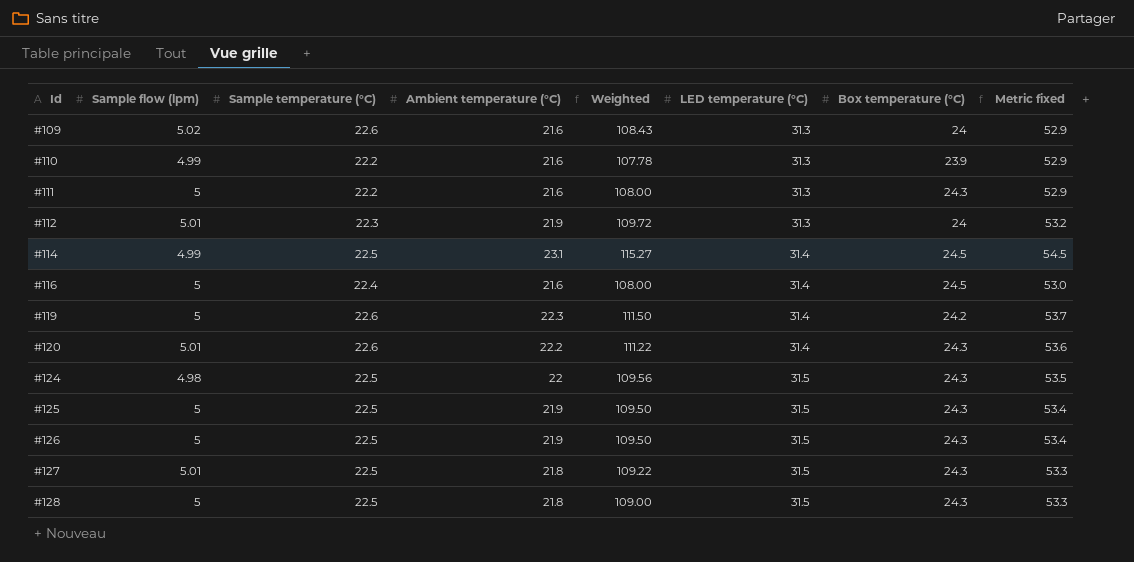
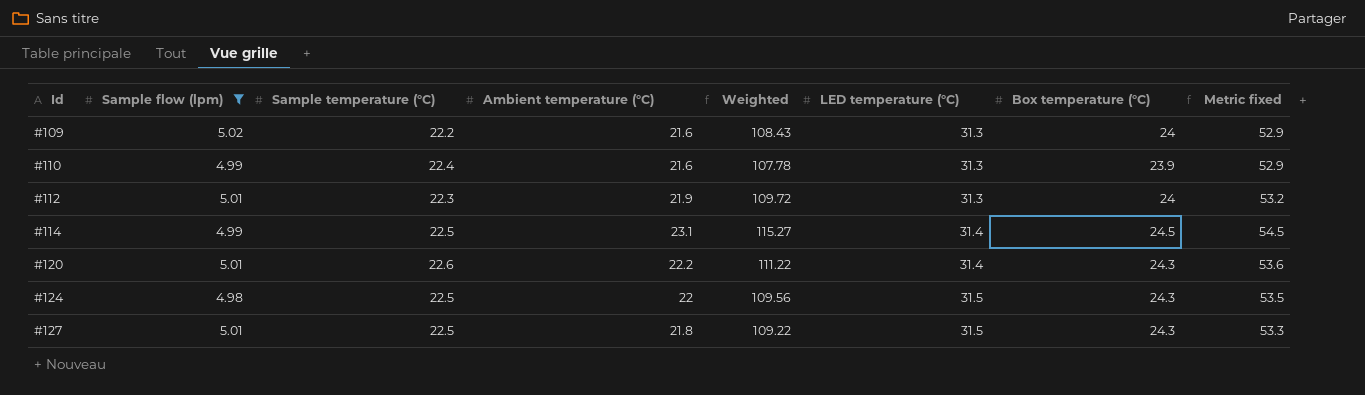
filter: none -> Sample flow (lpm) != 5
#109 | Sample temperature (°C): 22.6 -> 22.2
#110 | Sample temperature (°C): 22.2 -> 22.4

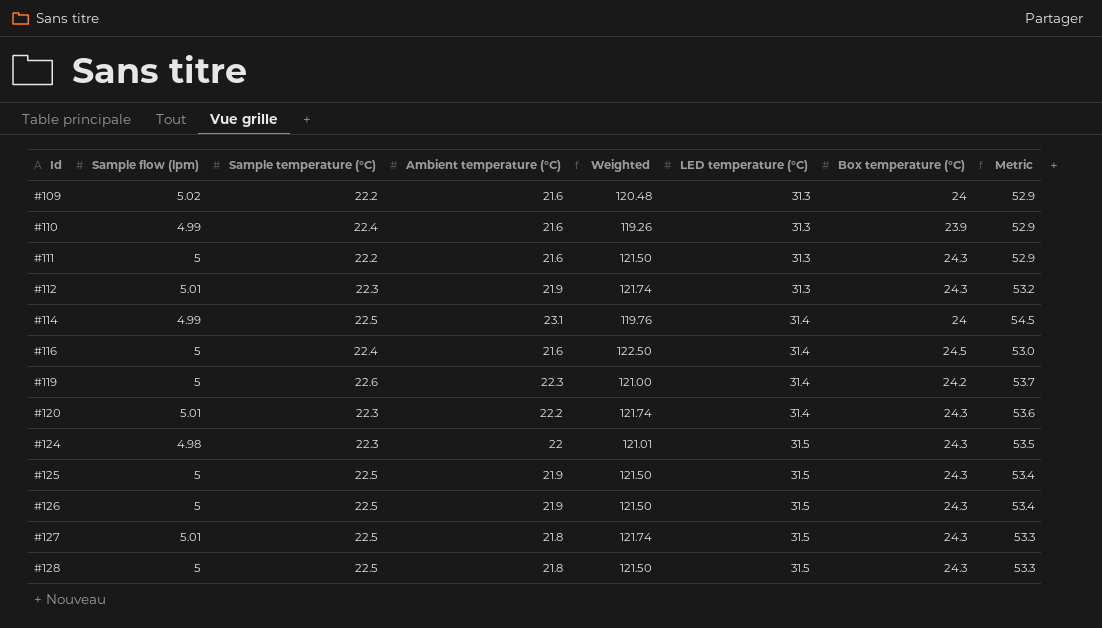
filter: Sample flow (lpm) != 5 -> none
column Weighted | formula: [Sample flow (lpm)] * [Ambient temperature (°C)] -> [Sample flow (lpm)] * [Box temperature (°C)]
column name: Metric fixed -> Metric
#112 | Box temperature (°C): 24 -> 24.3
#114 | Box temperature (°C): 24.5 -> 24
#120 | Sample temperature (°C): 22.6 -> 22.3
#124 | Sample temperature (°C): 22.5 -> 22.3

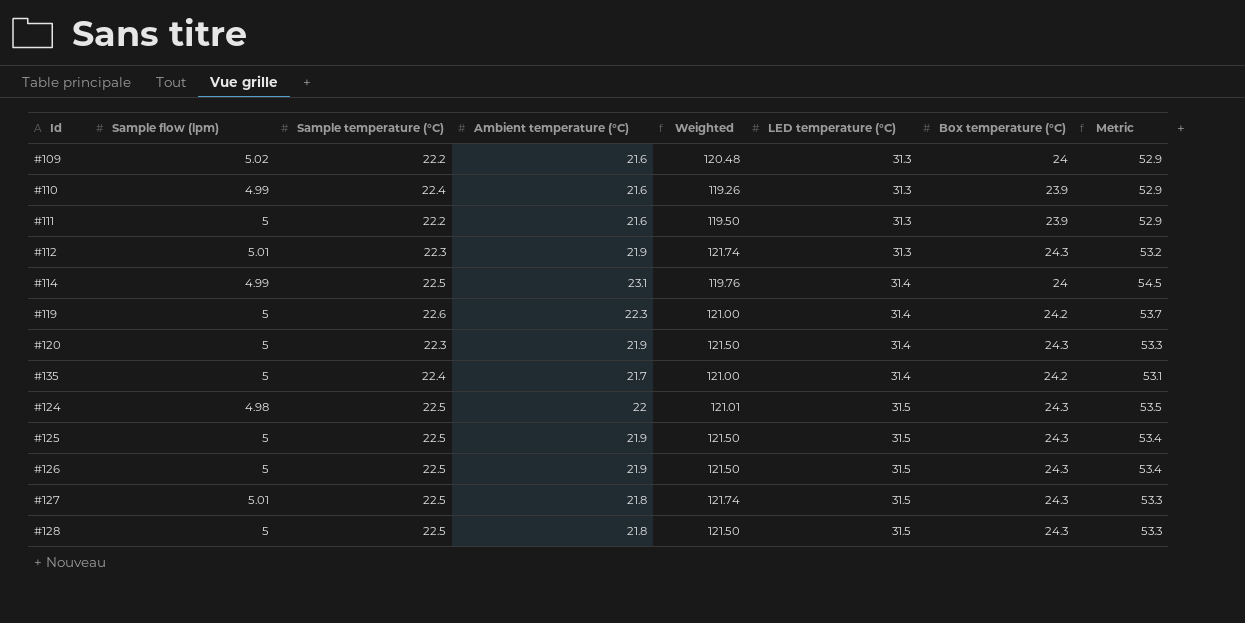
row #116: 5 | 22.4 | 21.6 | 122.50 | 31.4 | 24.5 | 53.0 -> none
#111 | Weighted: 121.50 -> 119.50
#111 | Box temperature (°C): 24.3 -> 23.9
#120 | Sample flow (lpm): 5.01 -> 5
#120 | Ambient temperature (°C): 22.2 -> 21.9
#120 | Weighted: 121.74 -> 121.50
#120 | Metric: 53.6 -> 53.3
row #135: none -> 5 | 22.4 | 21.7 | 121.00 | 31.4 | 24.2 | 53.1
#124 | Sample temperature (°C): 22.3 -> 22.5

